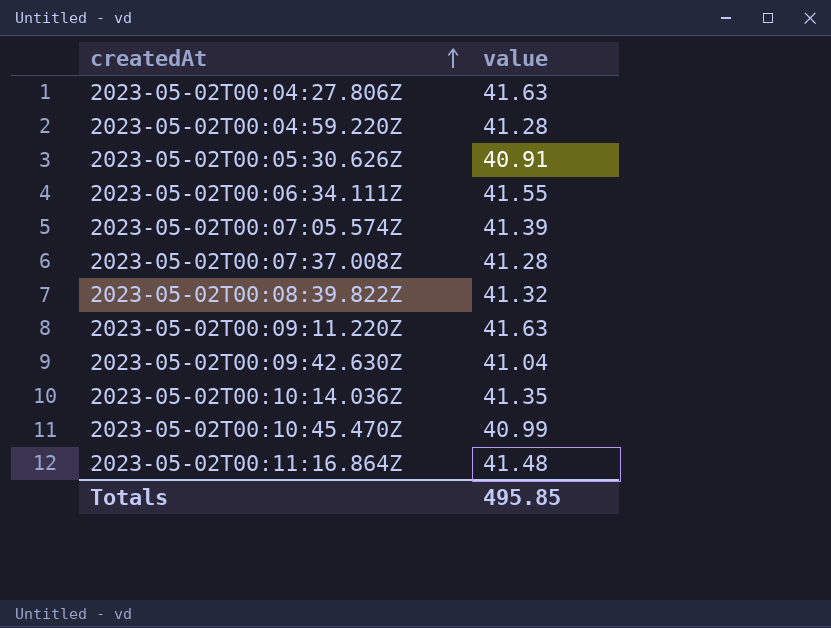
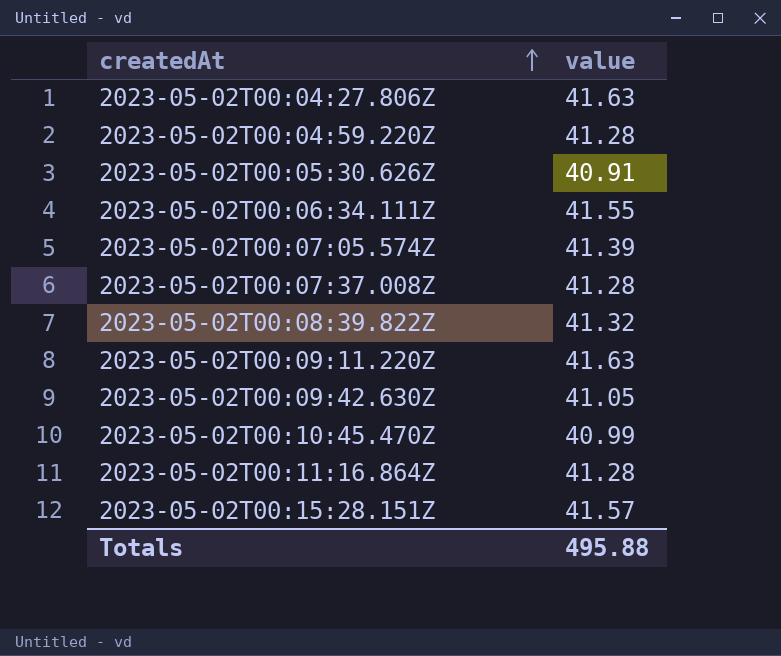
row 2023-05-02T00:10:14.036Z: 41.35 -> none
2023-05-02T00:09:42.630Z | value: 41.04 -> 41.05
2023-05-02T00:11:16.864Z | value: 41.48 -> 41.28
row 2023-05-02T00:15:28.151Z: none -> 41.57
Totals | value: 495.85 -> 495.88

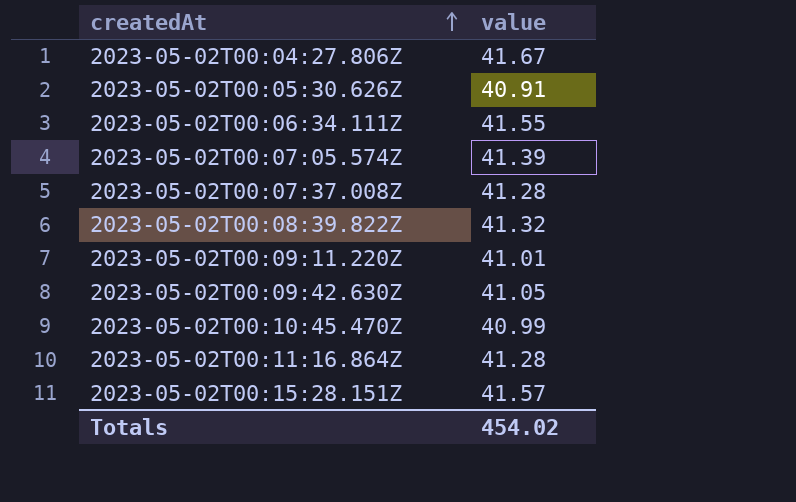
row 2023-05-02T00:04:59.220Z: 41.28 -> none
2023-05-02T00:04:27.806Z | value: 41.63 -> 41.67
2023-05-02T00:09:11.220Z | value: 41.63 -> 41.01
Totals | value: 495.88 -> 454.02

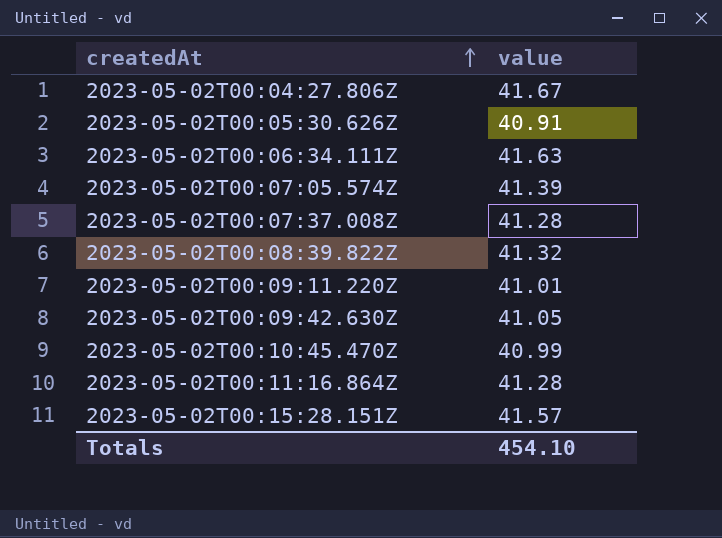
2023-05-02T00:06:34.111Z | value: 41.55 -> 41.63
Totals | value: 454.02 -> 454.10

